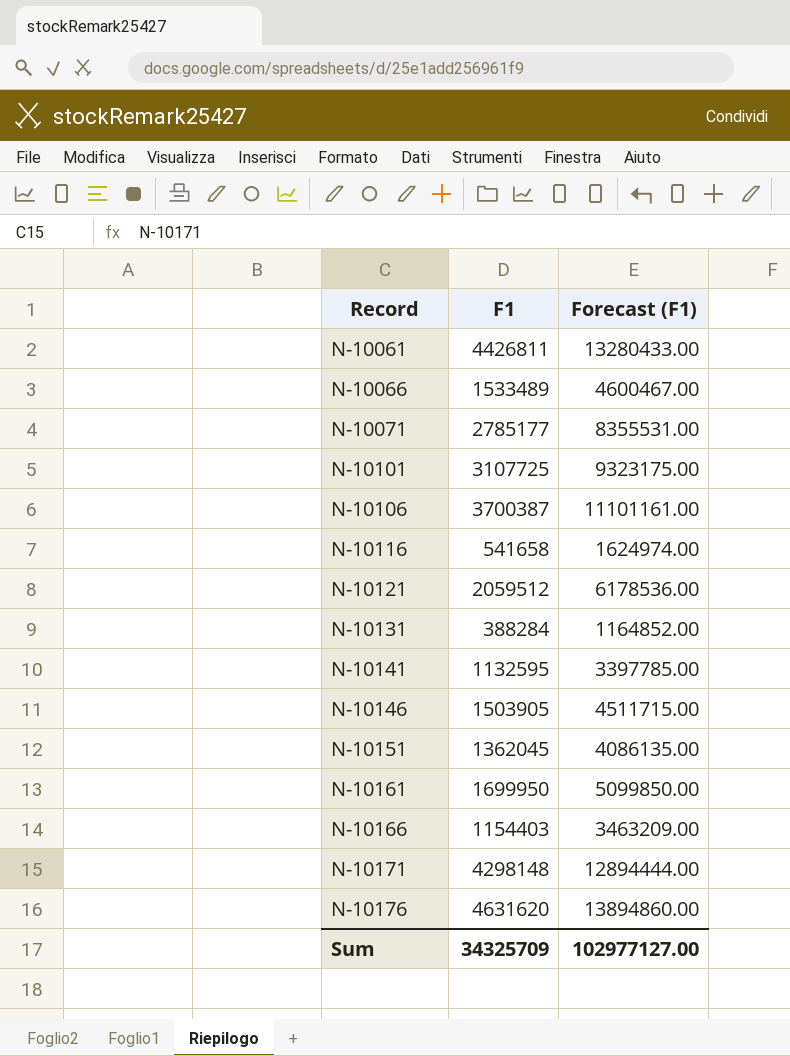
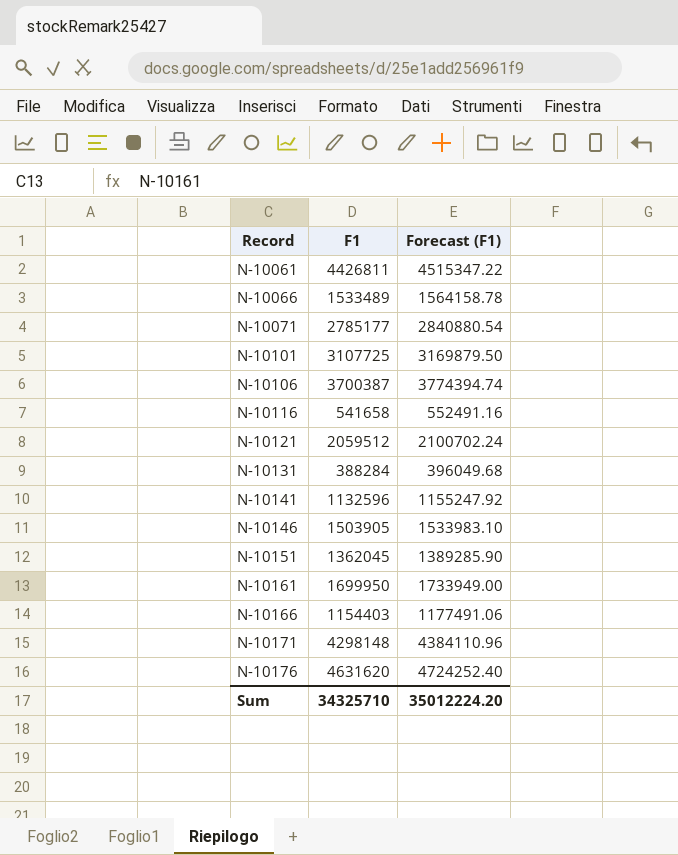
column Forecast (F1) | formula: [F1] * 3 -> [F1] * 1.02
N-10141 | F1: 1132595 -> 1132596
Sum | F1: 34325709 -> 34325710
Sum | Forecast (F1): 102977127.00 -> 35012224.20

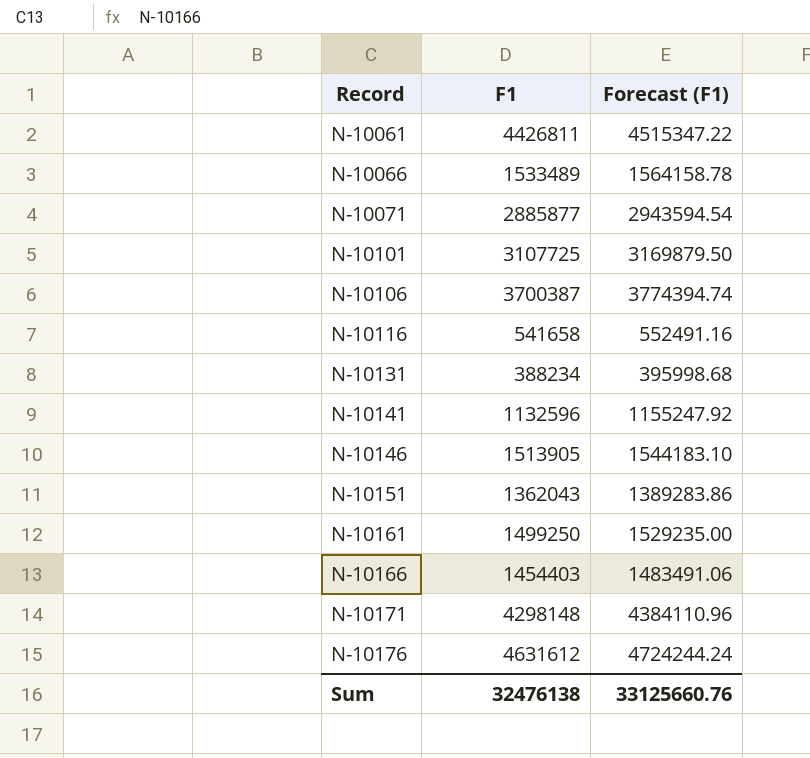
row N-10121: 2059512 | 2100702.24 -> none
N-10071 | F1: 2785177 -> 2885877
N-10071 | Forecast (F1): 2840880.54 -> 2943594.54
N-10131 | F1: 388284 -> 388234
N-10131 | Forecast (F1): 396049.68 -> 395998.68
N-10146 | F1: 1503905 -> 1513905
N-10146 | Forecast (F1): 1533983.10 -> 1544183.10
N-10151 | F1: 1362045 -> 1362043
N-10151 | Forecast (F1): 1389285.90 -> 1389283.86
N-10161 | F1: 1699950 -> 1499250
N-10161 | Forecast (F1): 1733949.00 -> 1529235.00
N-10166 | F1: 1154403 -> 1454403
N-10166 | Forecast (F1): 1177491.06 -> 1483491.06
N-10176 | F1: 4631620 -> 4631612
N-10176 | Forecast (F1): 4724252.40 -> 4724244.24
Sum | F1: 34325710 -> 32476138
Sum | Forecast (F1): 35012224.20 -> 33125660.76

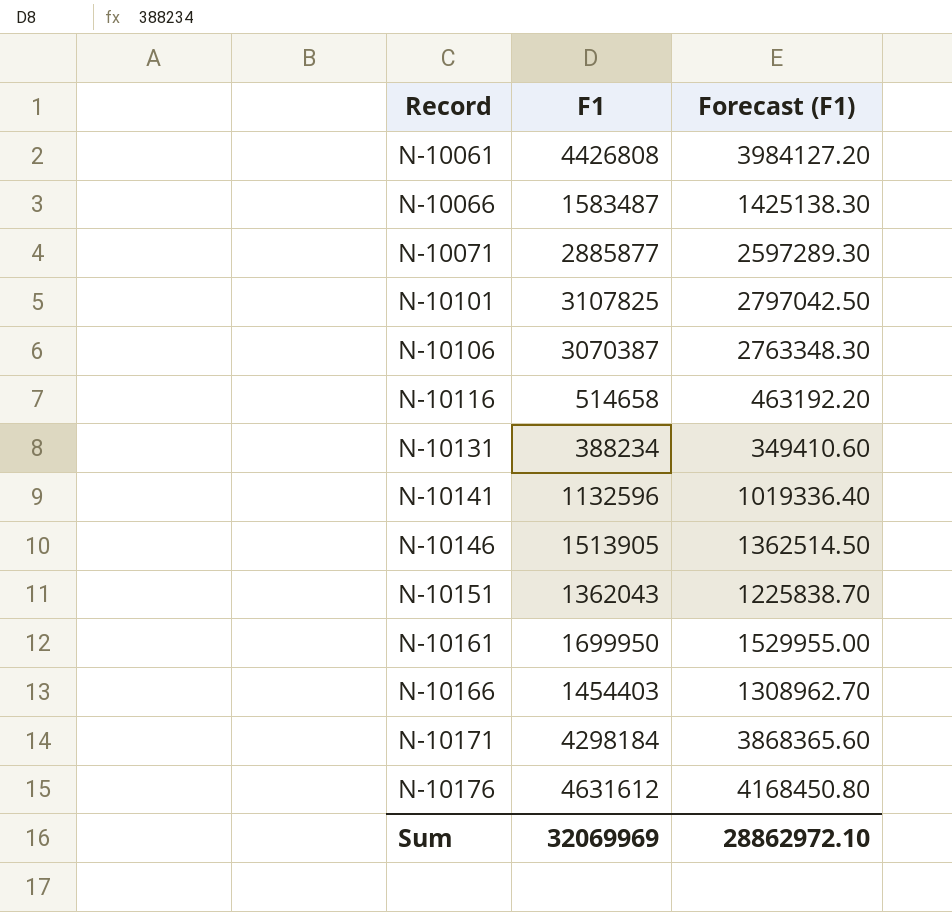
column Forecast (F1) | formula: [F1] * 1.02 -> [F1] * 0.9
N-10061 | F1: 4426811 -> 4426808
N-10066 | F1: 1533489 -> 1583487
N-10101 | F1: 3107725 -> 3107825
N-10106 | F1: 3700387 -> 3070387
N-10116 | F1: 541658 -> 514658
N-10161 | F1: 1499250 -> 1699950
N-10171 | F1: 4298148 -> 4298184
Sum | F1: 32476138 -> 32069969
Sum | Forecast (F1): 33125660.76 -> 28862972.10

